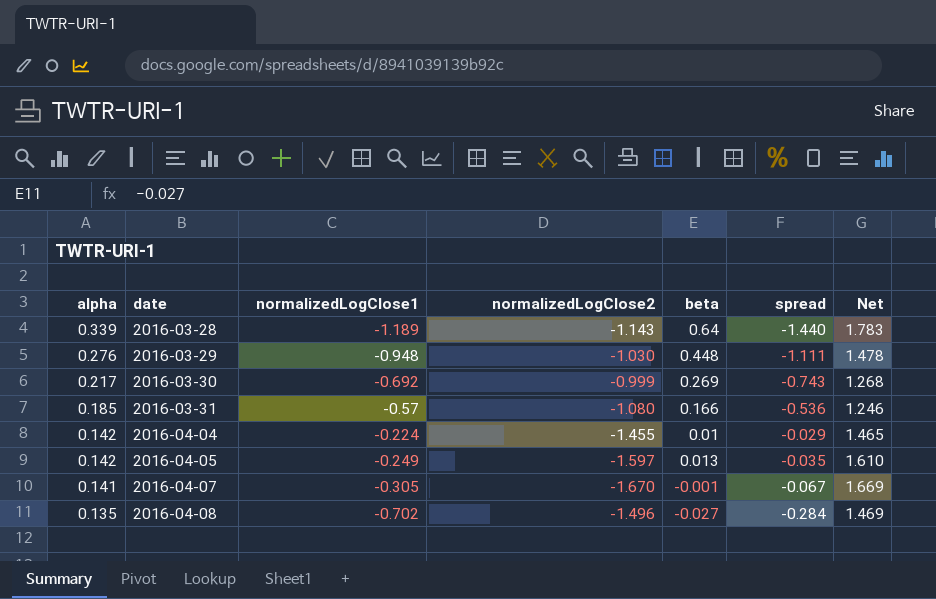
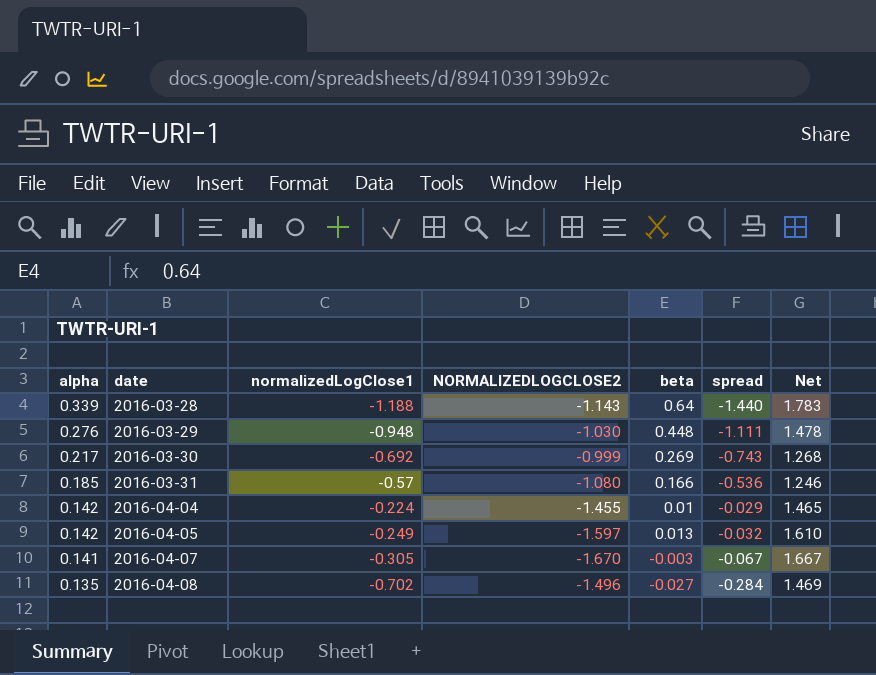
column name: normalizedLogClose2 -> NORMALIZEDLOGCLOSE2
2016-03-28 | normalizedLogClose1: -1.189 -> -1.188
2016-04-05 | spread: -0.035 -> -0.032
2016-04-07 | beta: -0.001 -> -0.003
2016-04-07 | Net: 1.669 -> 1.667

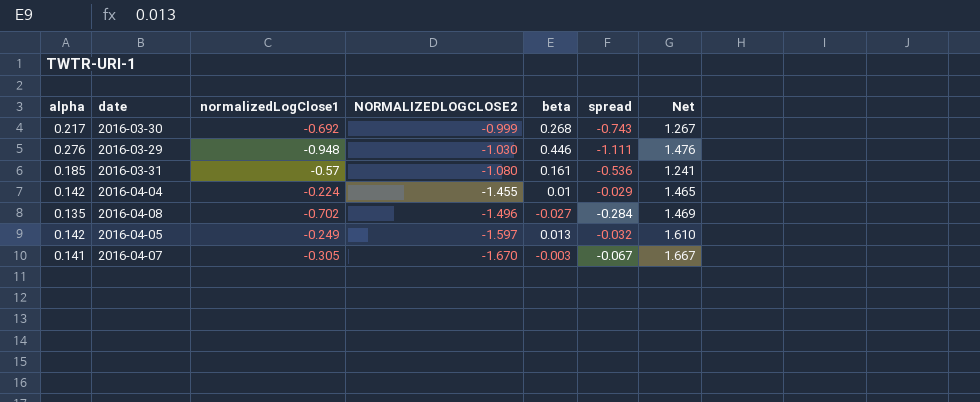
row order: alpha descending -> NORMALIZEDLOGCLOSE2 descending
row 2016-03-28: 0.339 | -1.188 | -1.143 | 0.64 | -1.440 | 1.783 -> none
2016-03-30 | beta: 0.269 -> 0.268
2016-03-30 | Net: 1.268 -> 1.267
2016-03-29 | beta: 0.448 -> 0.446
2016-03-29 | Net: 1.478 -> 1.476
2016-03-31 | beta: 0.166 -> 0.161
2016-03-31 | Net: 1.246 -> 1.241

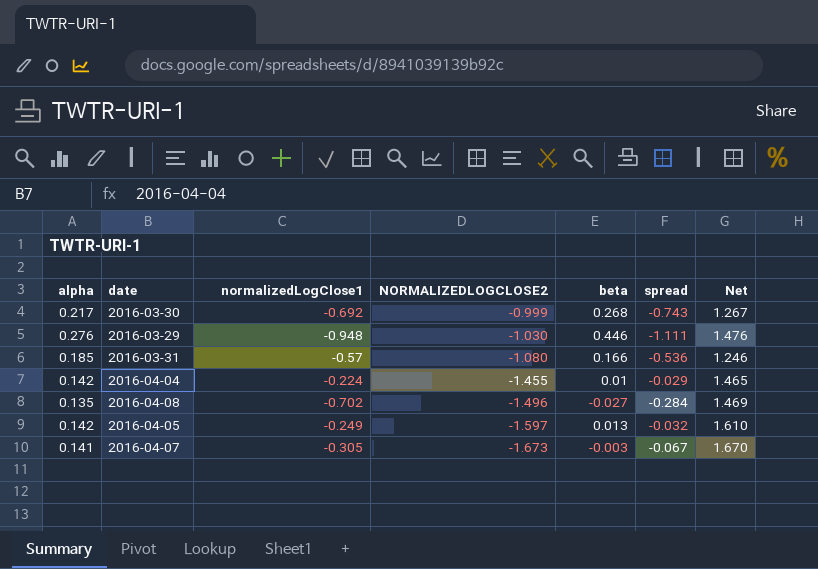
2016-03-31 | beta: 0.161 -> 0.166
2016-03-31 | Net: 1.241 -> 1.246
2016-04-07 | NORMALIZEDLOGCLOSE2: -1.670 -> -1.673
2016-04-07 | Net: 1.667 -> 1.670

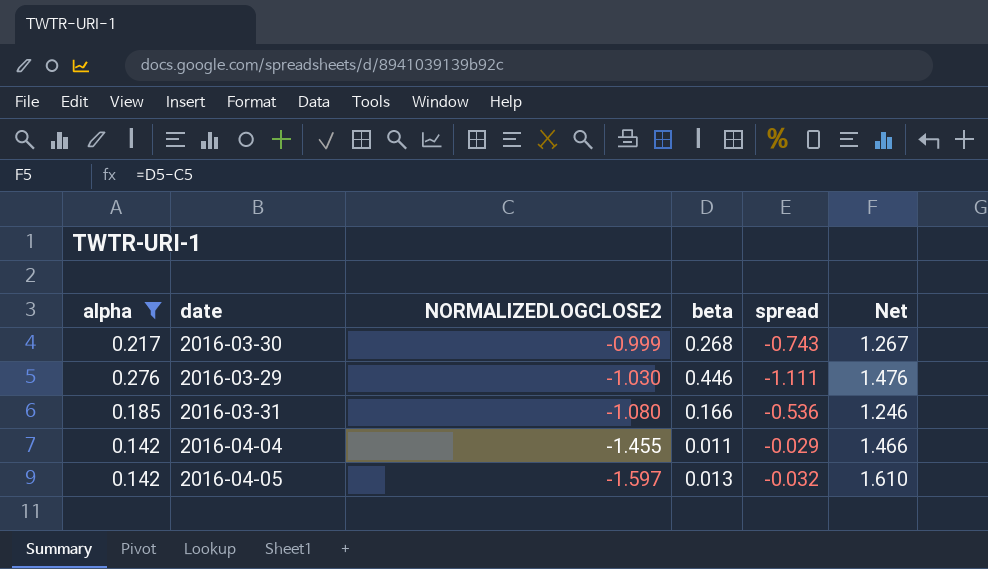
filter: none -> alpha >= 0.142
column normalizedLogClose1 | position: 3 -> none
2016-04-04 | beta: 0.01 -> 0.011
2016-04-04 | Net: 1.465 -> 1.466

